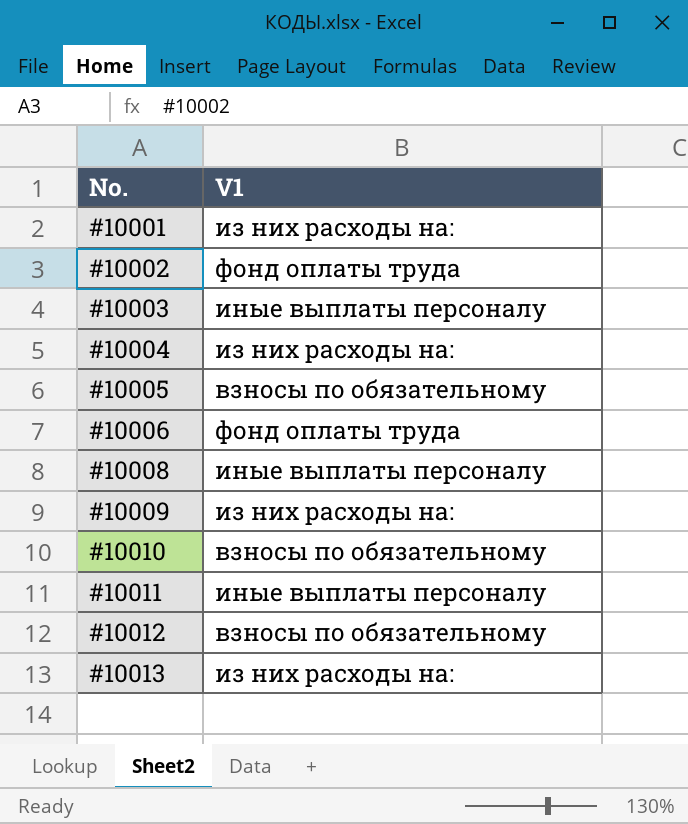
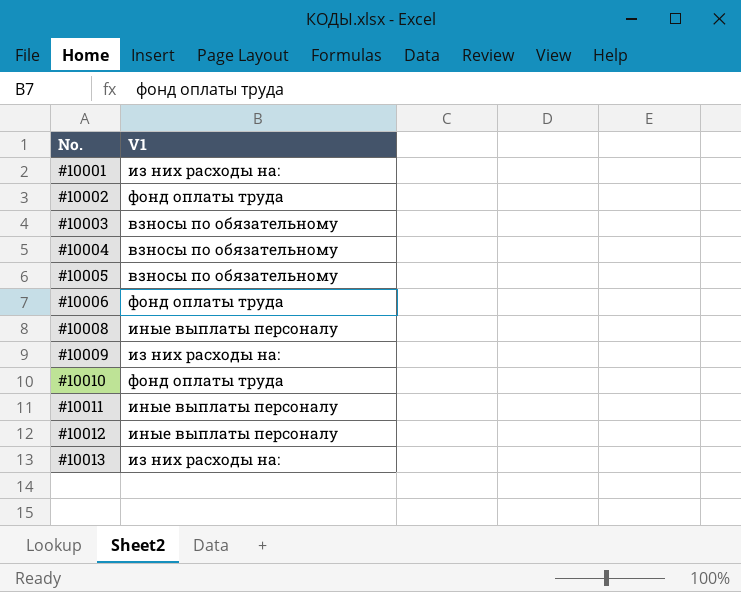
#10003 | V1: иные выплаты персоналу -> взносы по обязательному
#10004 | V1: из них расходы на: -> взносы по обязательному
#10010 | V1: взносы по обязательному -> фонд оплаты труда
#10012 | V1: взносы по обязательному -> иные выплаты персоналу

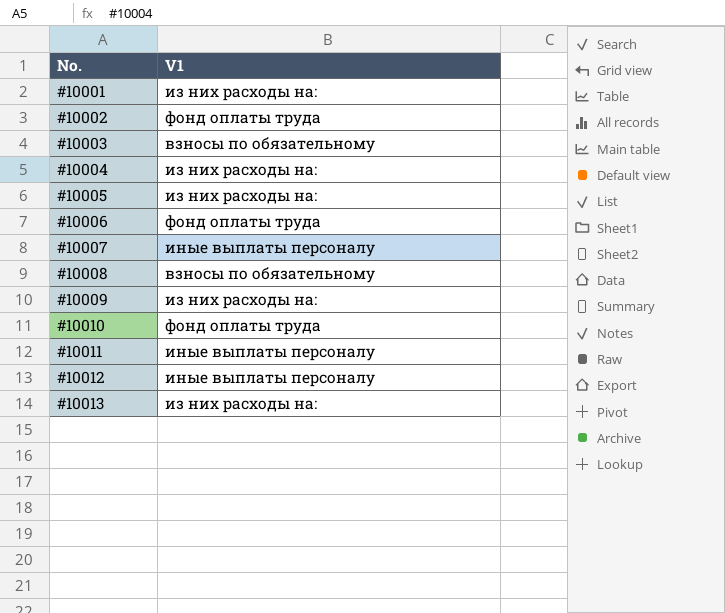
#10004 | V1: взносы по обязательному -> из них расходы на:
#10005 | V1: взносы по обязательному -> из них расходы на:
row #10007: none -> иные выплаты персоналу
#10008 | V1: иные выплаты персоналу -> взносы по обязательному

